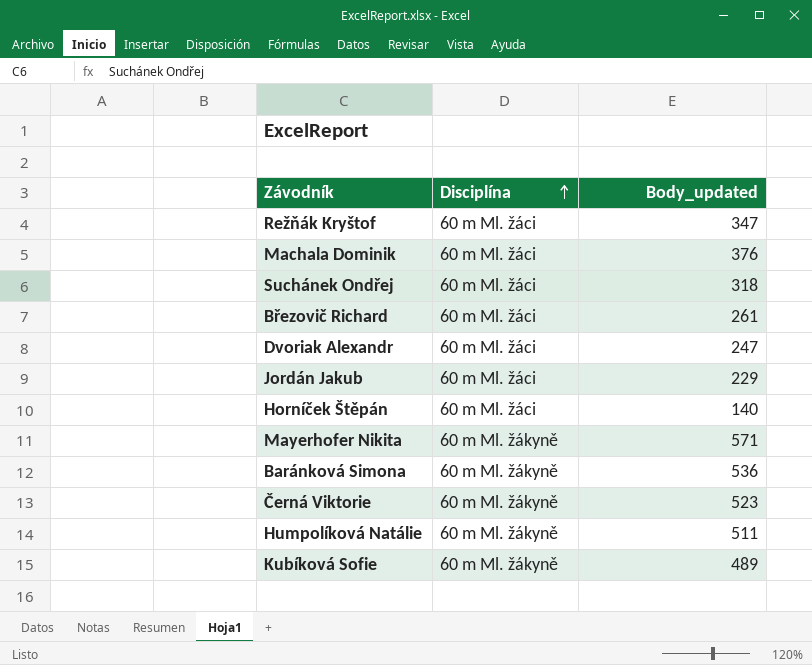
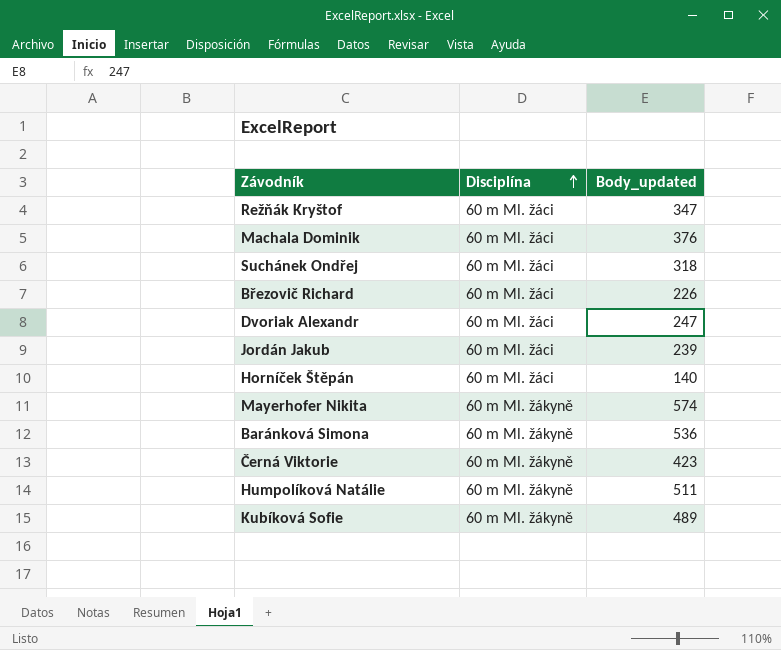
Březovič Richard | Body_updated: 261 -> 226
Jordán Jakub | Body_updated: 229 -> 239
Mayerhofer Nikita | Body_updated: 571 -> 574
Černá Viktorie | Body_updated: 523 -> 423

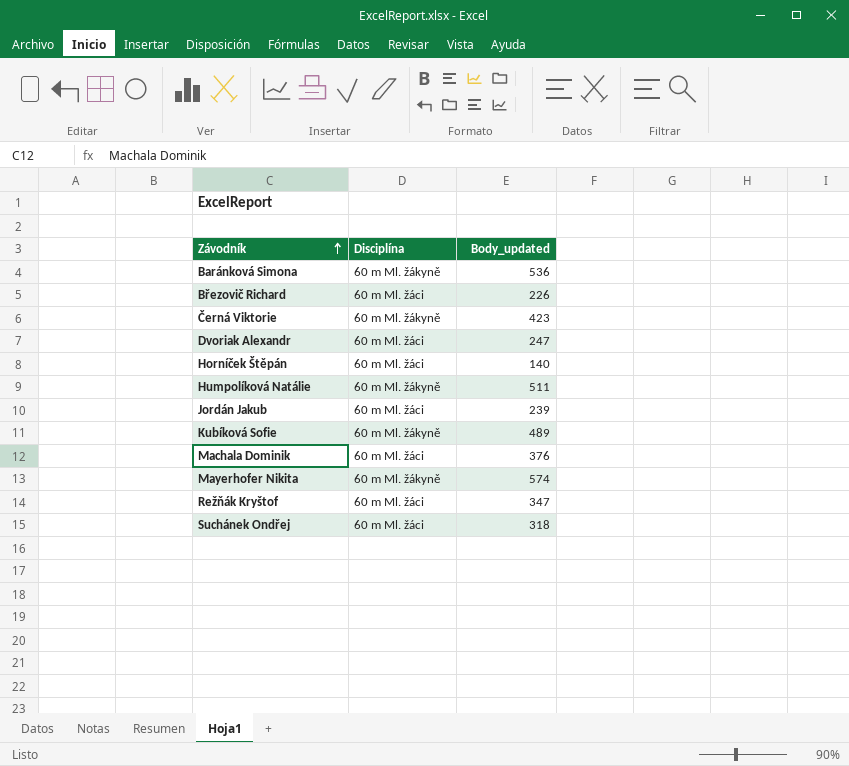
row order: Disciplína ascending -> Závodník ascending

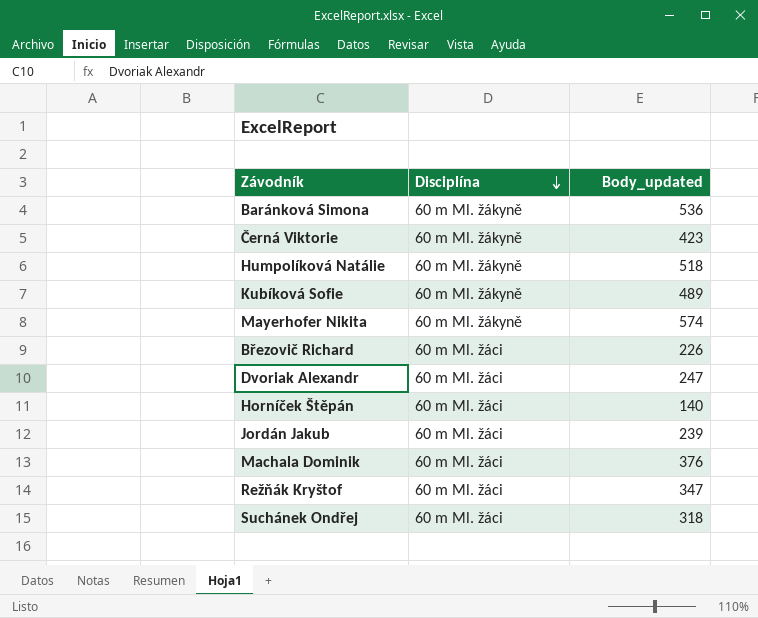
row order: Závodník ascending -> Disciplína descending
Humpolíková Natálie | Body_updated: 511 -> 518

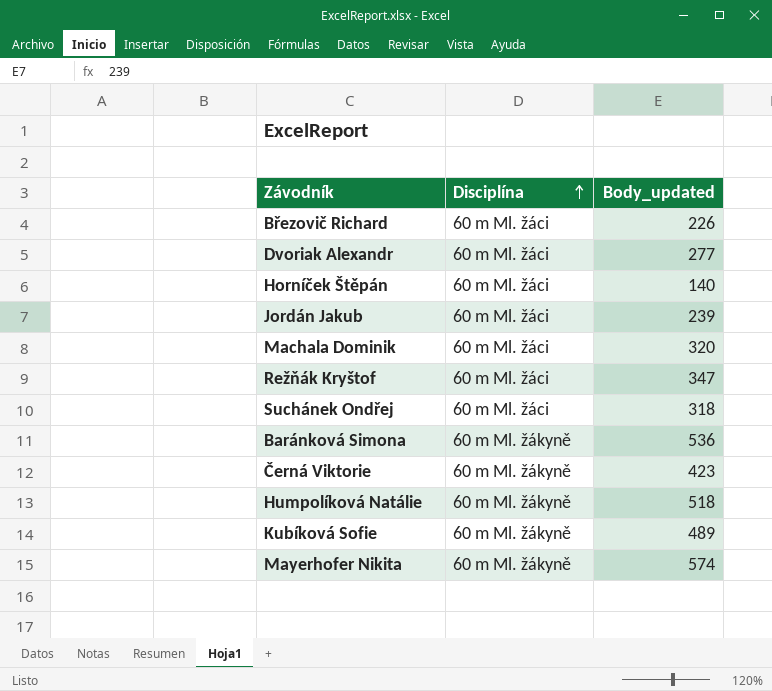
row order: Disciplína descending -> Disciplína ascending
Dvoriak Alexandr | Body_updated: 247 -> 277
Machala Dominik | Body_updated: 376 -> 320

